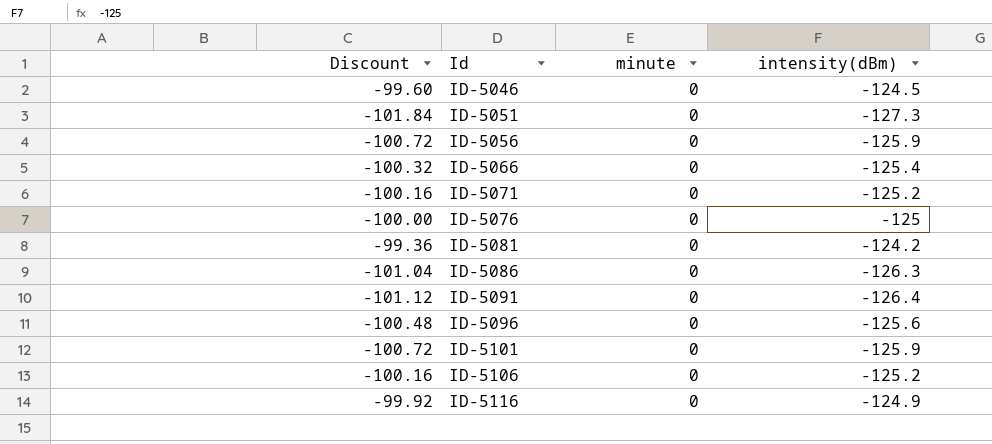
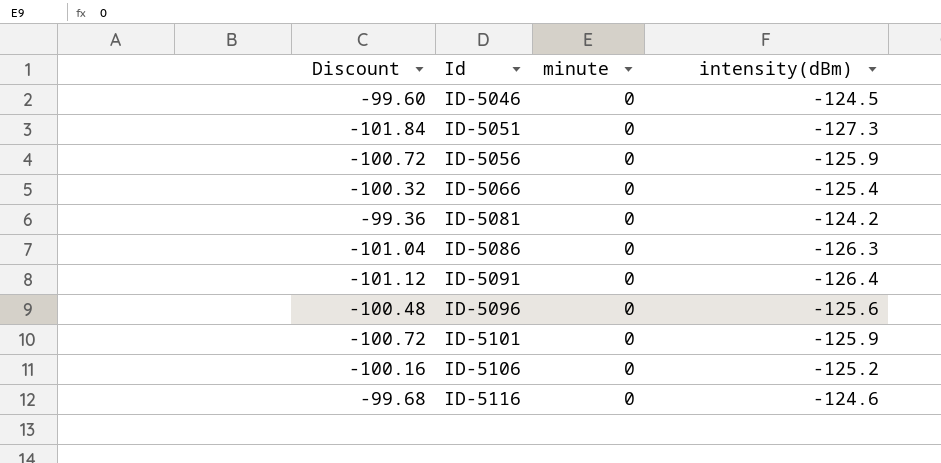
row ID-5071: -100.16 | 0 | -125.2 -> none
row ID-5076: -100.00 | 0 | -125 -> none
ID-5116 | Discount: -99.92 -> -99.68
ID-5116 | intensity(dBm): -124.9 -> -124.6

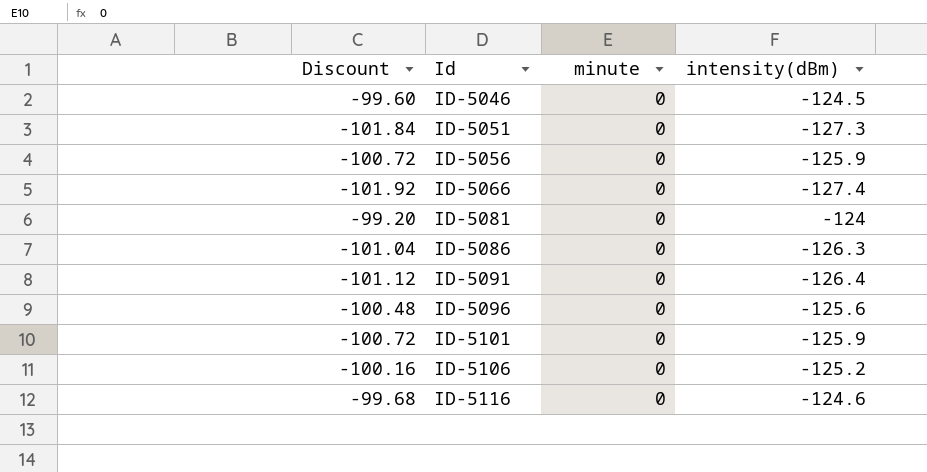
ID-5066 | Discount: -100.32 -> -101.92
ID-5066 | intensity(dBm): -125.4 -> -127.4
ID-5081 | Discount: -99.36 -> -99.20
ID-5081 | intensity(dBm): -124.2 -> -124

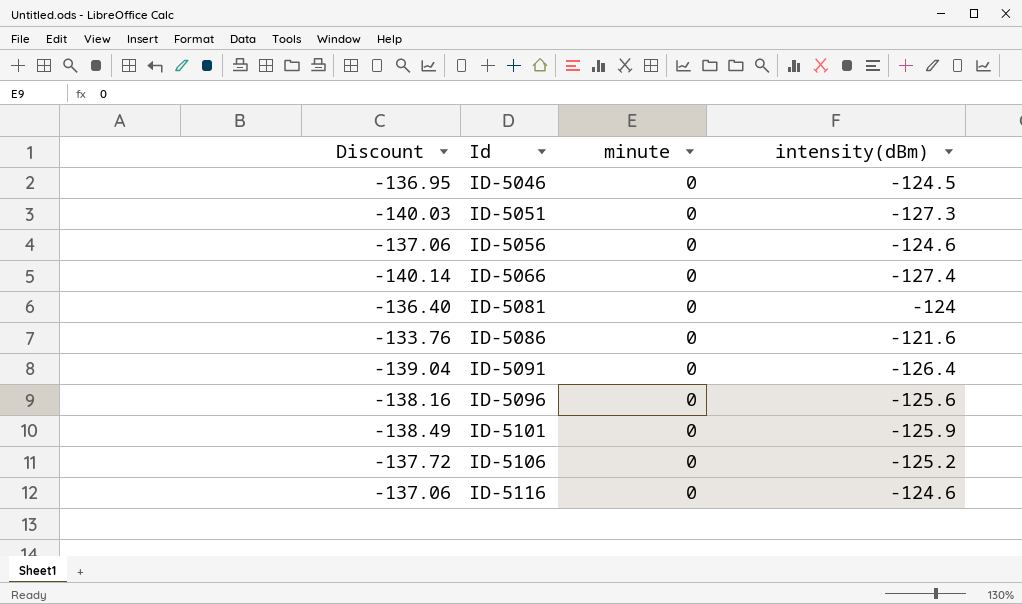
column Discount | formula: [intensity(dBm)] * 0.8 -> [intensity(dBm)] * 1.1
ID-5056 | intensity(dBm): -125.9 -> -124.6
ID-5086 | intensity(dBm): -126.3 -> -121.6

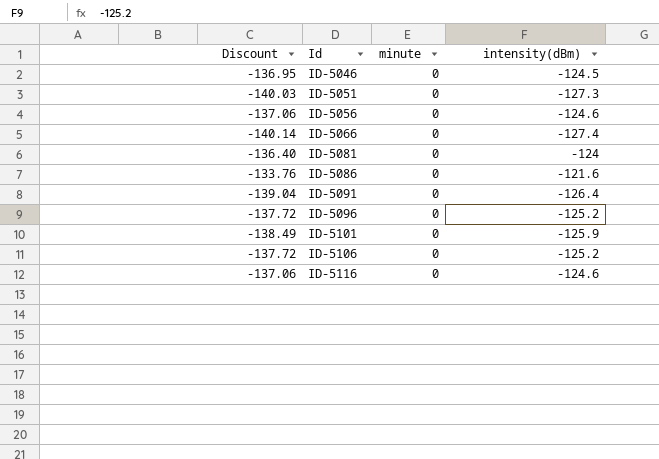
ID-5096 | Discount: -138.16 -> -137.72
ID-5096 | intensity(dBm): -125.6 -> -125.2

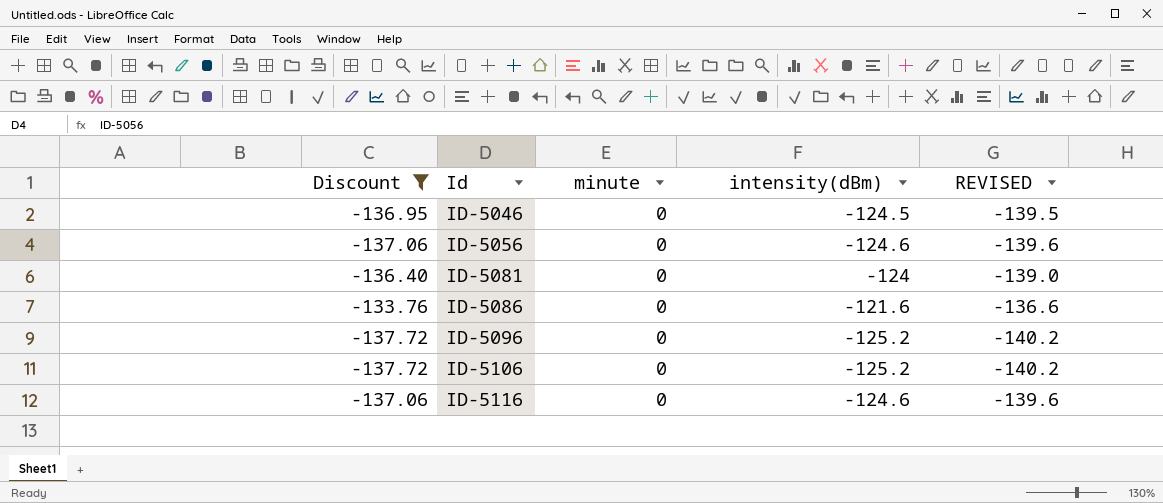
filter: none -> Discount >= -137.72
column REVISED | formula: none -> [intensity(dBm)] - 15

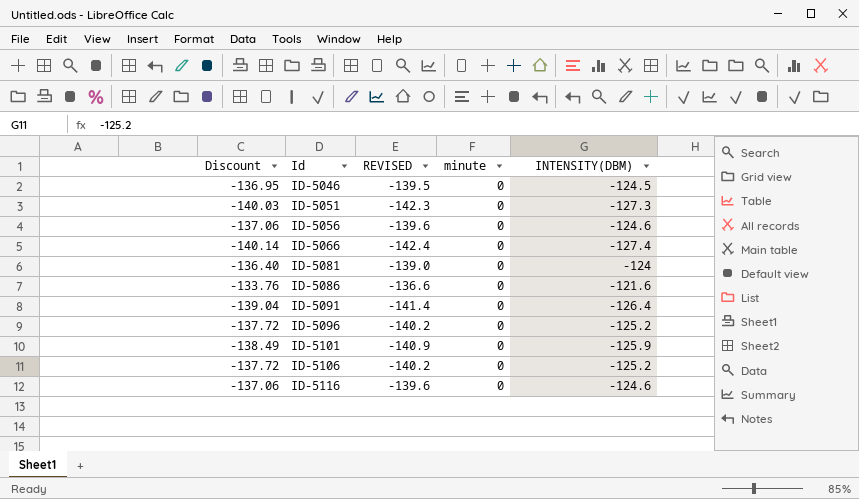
filter: Discount >= -137.72 -> none
column REVISED | position: 5 -> 3
column name: intensity(dBm) -> INTENSITY(DBM)

